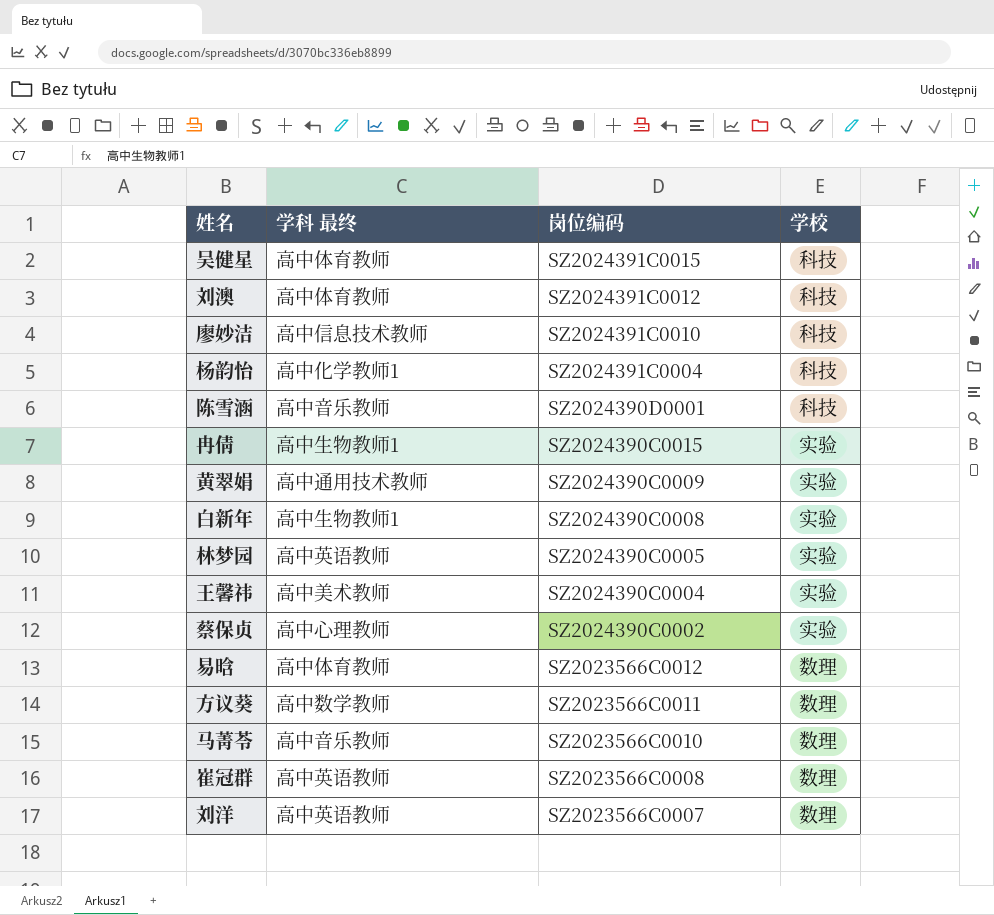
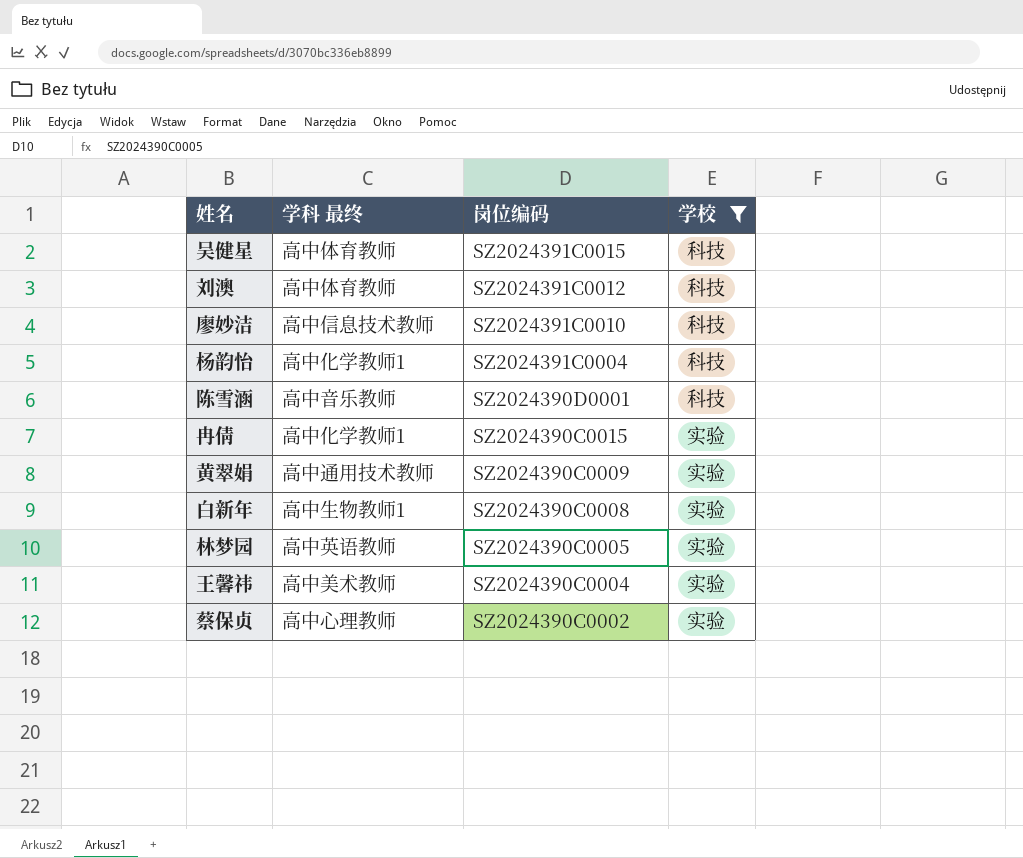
filter: none -> 学校 != 数理
冉倩 | 学科 最终: 高中生物教师1 -> 高中化学教师1

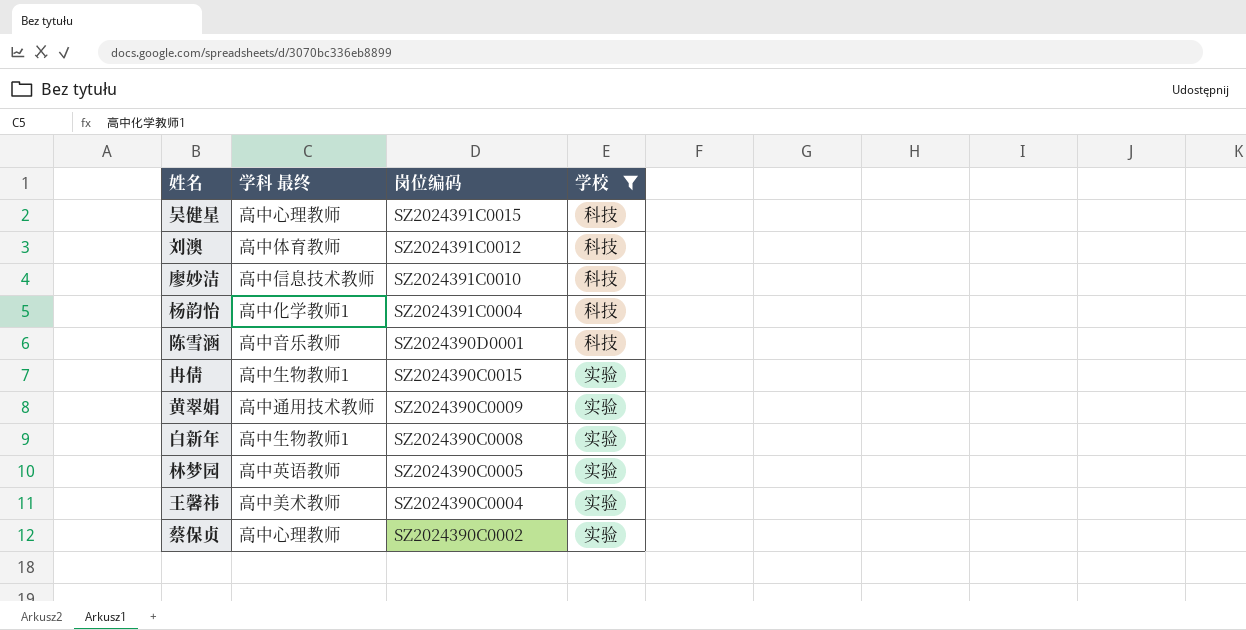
吴健星 | 学科 最终: 高中体育教师 -> 高中心理教师
冉倩 | 学科 最终: 高中化学教师1 -> 高中生物教师1

